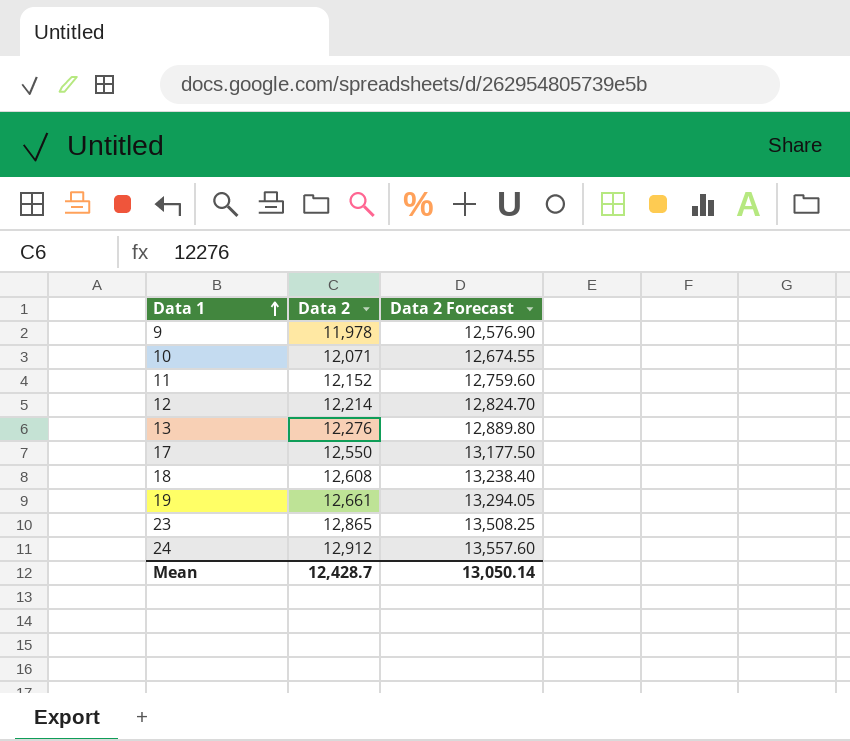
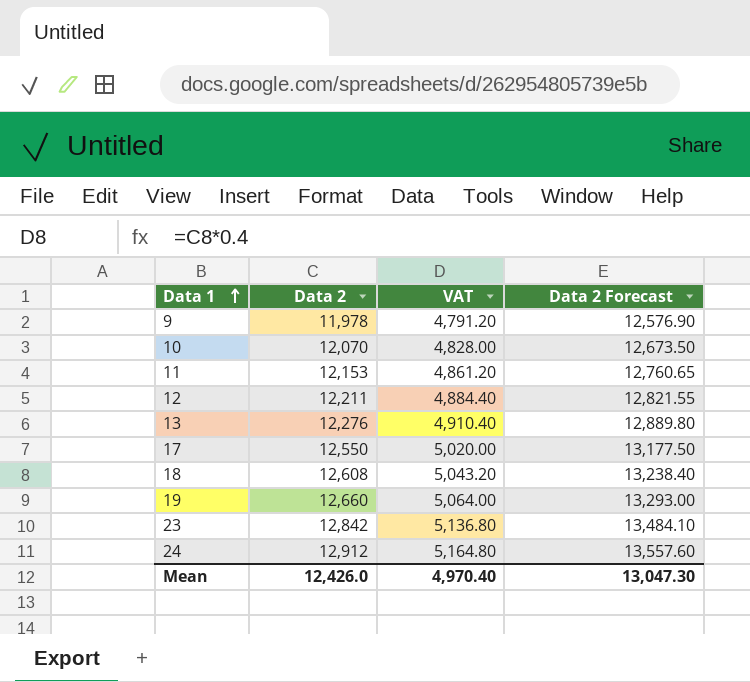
column VAT | formula: none -> [Data 2] * 0.4
10 | Data 2: 12,071 -> 12,070
10 | Data 2 Forecast: 12,674.55 -> 12,673.50
11 | Data 2: 12,152 -> 12,153
11 | Data 2 Forecast: 12,759.60 -> 12,760.65
12 | Data 2: 12,214 -> 12,211
12 | Data 2 Forecast: 12,824.70 -> 12,821.55
19 | Data 2: 12,661 -> 12,660
19 | Data 2 Forecast: 13,294.05 -> 13,293.00
23 | Data 2: 12,865 -> 12,842
23 | Data 2 Forecast: 13,508.25 -> 13,484.10
Mean | Data 2: 12,428.7 -> 12,426.0
Mean | Data 2 Forecast: 13,050.14 -> 13,047.30

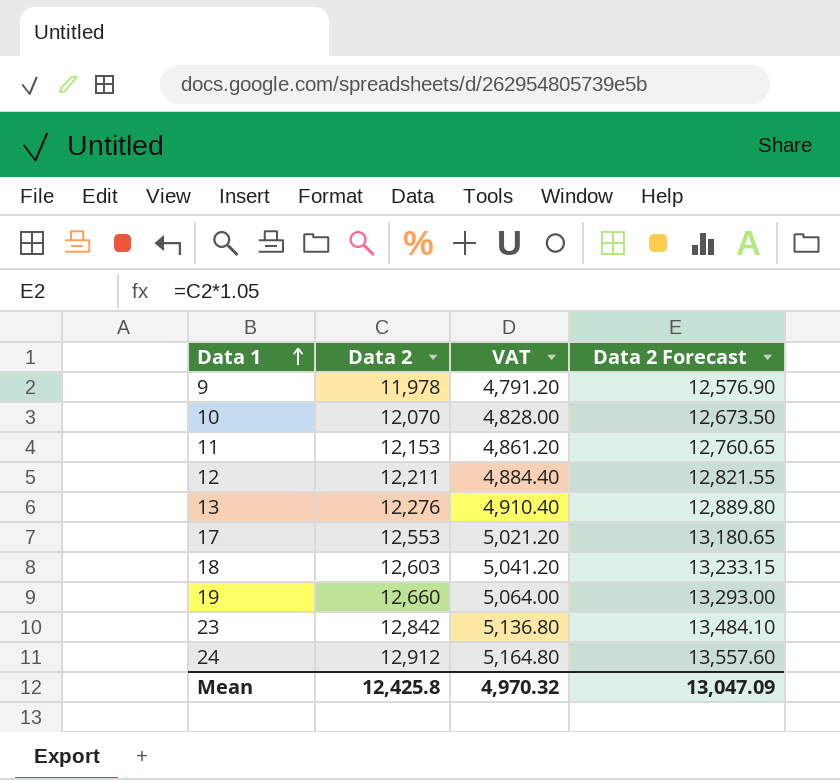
17 | Data 2: 12,550 -> 12,553
17 | VAT: 5,020.00 -> 5,021.20
17 | Data 2 Forecast: 13,177.50 -> 13,180.65
18 | Data 2: 12,608 -> 12,603
18 | VAT: 5,043.20 -> 5,041.20
18 | Data 2 Forecast: 13,238.40 -> 13,233.15
Mean | Data 2: 12,426.0 -> 12,425.8
Mean | VAT: 4,970.40 -> 4,970.32
Mean | Data 2 Forecast: 13,047.30 -> 13,047.09

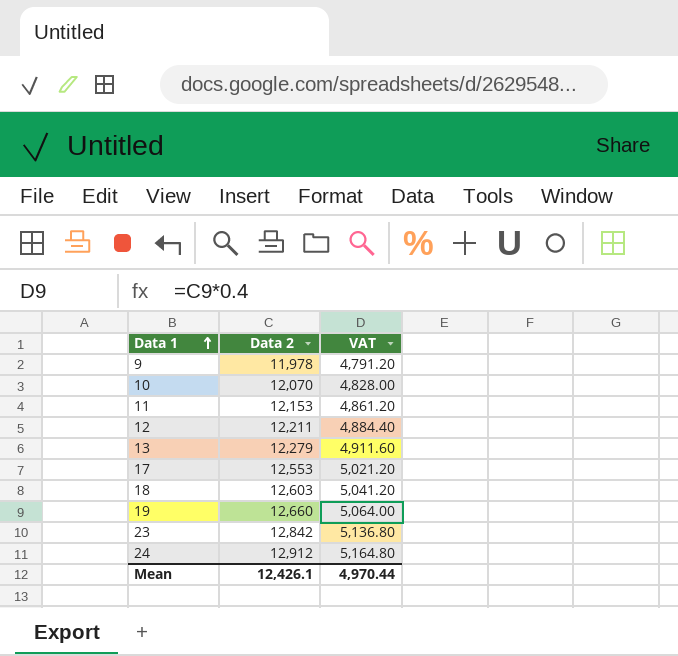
column Data 2 Forecast | formula: [Data 2] * 1.05 -> none
13 | Data 2: 12,276 -> 12,279
13 | VAT: 4,910.40 -> 4,911.60
Mean | Data 2: 12,425.8 -> 12,426.1
Mean | VAT: 4,970.32 -> 4,970.44

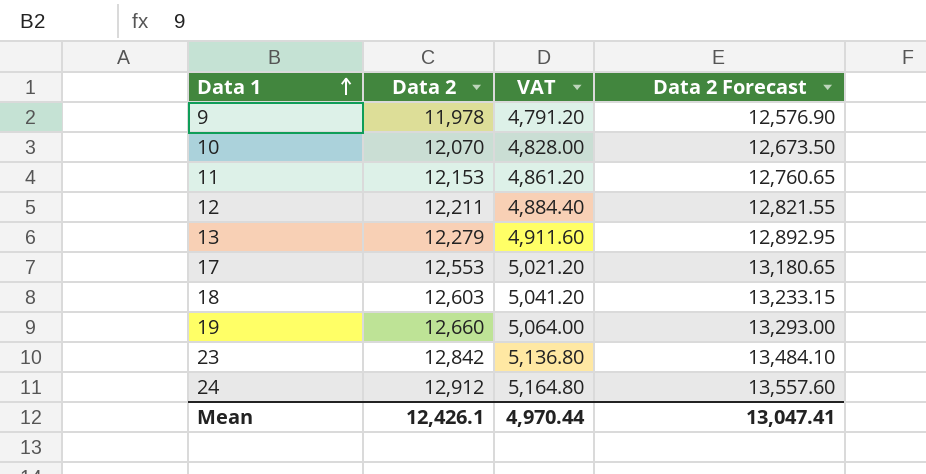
column Data 2 Forecast | formula: none -> [Data 2] * 1.05

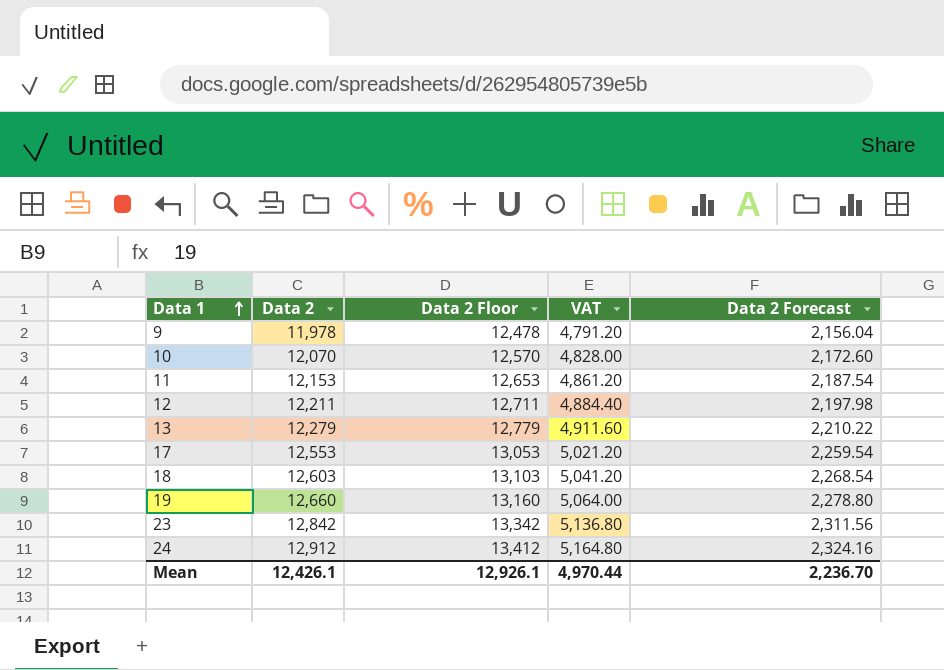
column Data 2 Floor | formula: none -> [Data 2] + 500
column Data 2 Forecast | formula: [Data 2] * 1.05 -> [Data 2] * 0.18
Mean | Data 2 Forecast: 13,047.41 -> 2,236.70

